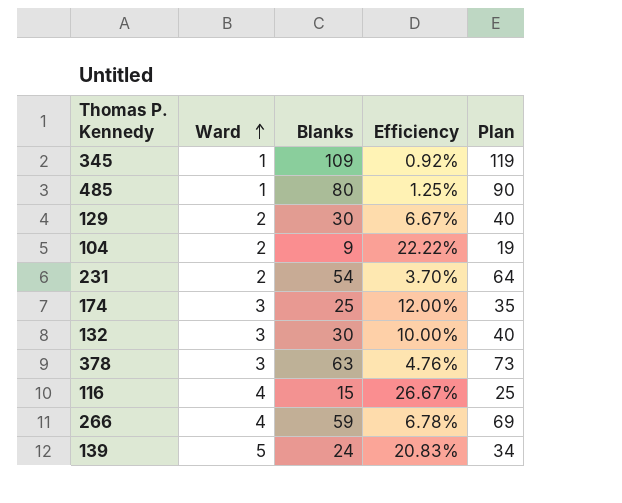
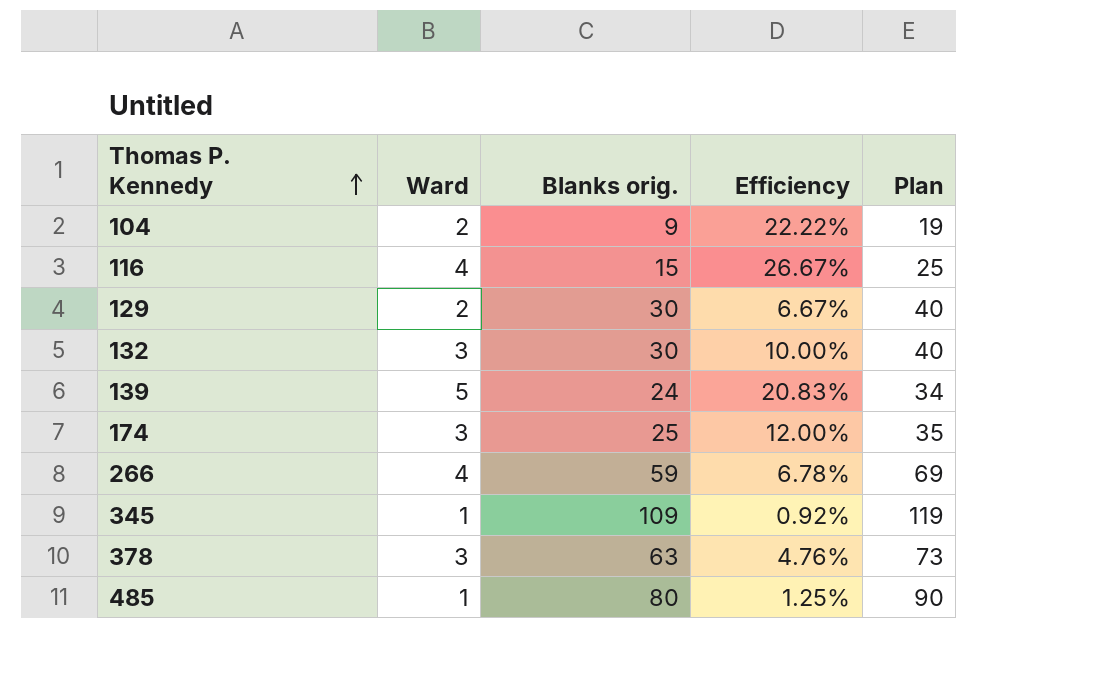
row order: Ward ascending -> Thomas P. Kennedy ascending
column name: Blanks -> Blanks orig.
row 231: 2 | 54 | 3.70% | 64 -> none

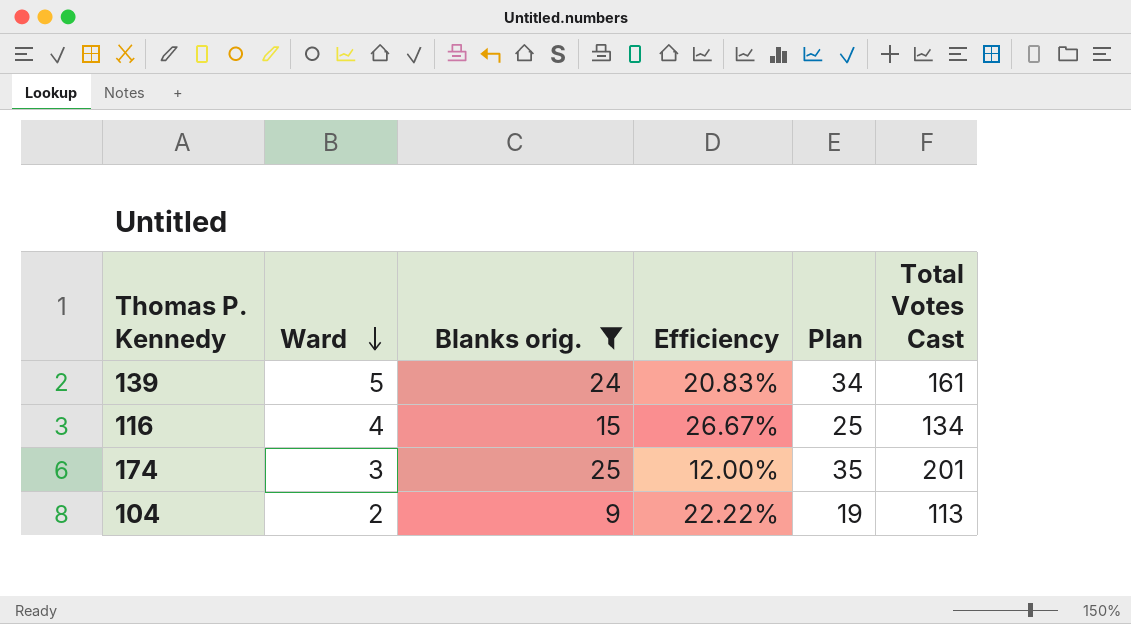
filter: none -> Blanks orig. <= 25
row order: Thomas P. Kennedy ascending -> Ward descending
column Total Votes Cast | position: none -> 6

